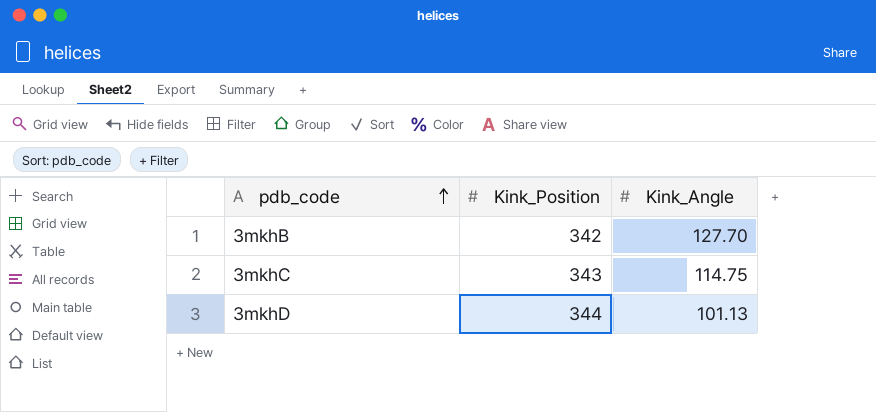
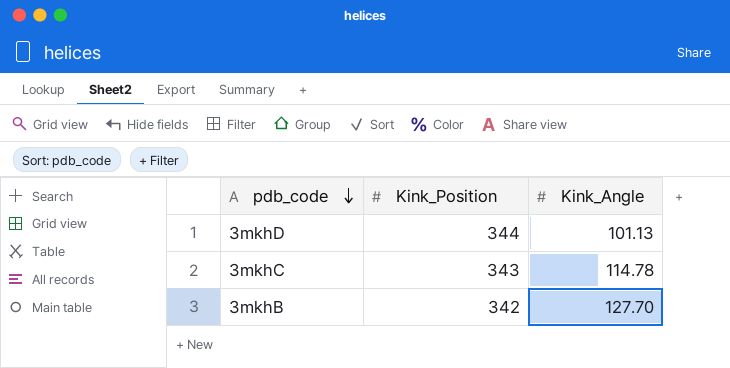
row order: pdb_code ascending -> pdb_code descending
3mkhC | Kink_Angle: 114.75 -> 114.78

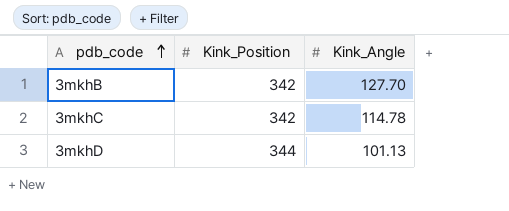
row order: pdb_code descending -> pdb_code ascending
3mkhC | Kink_Position: 343 -> 342

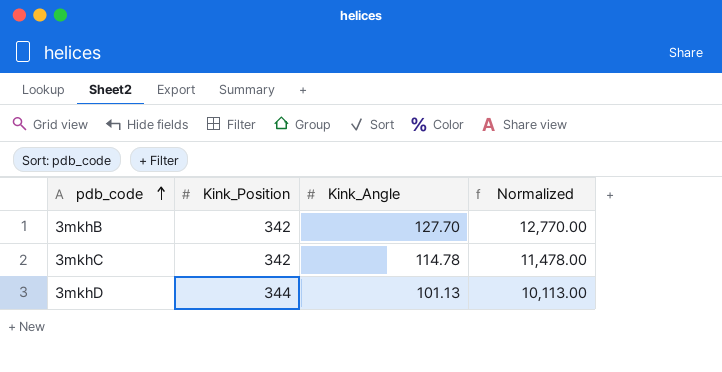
column Normalized | formula: none -> [Kink_Angle] * 100

